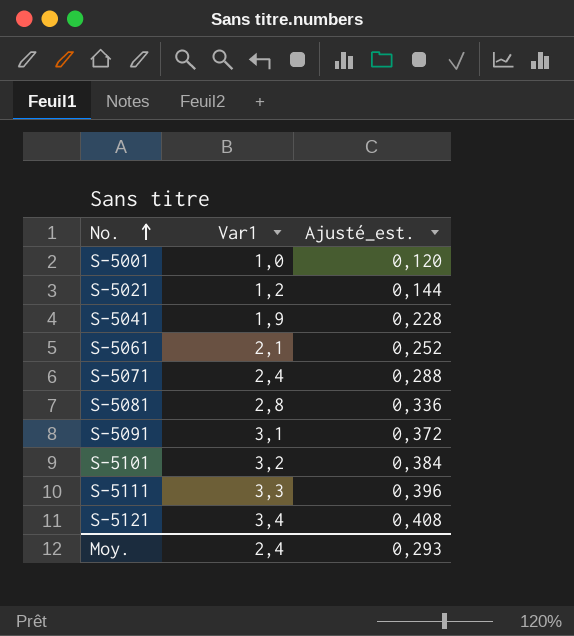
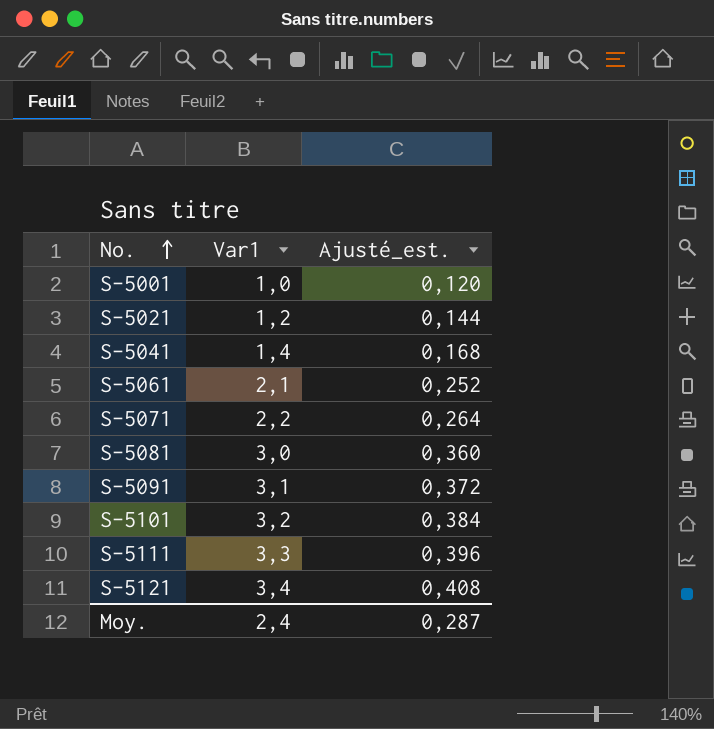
S-5041 | Var1: 1,9 -> 1,4
S-5041 | Ajusté_est.: 0,228 -> 0,168
S-5071 | Var1: 2,4 -> 2,2
S-5071 | Ajusté_est.: 0,288 -> 0,264
S-5081 | Var1: 2,8 -> 3,0
S-5081 | Ajusté_est.: 0,336 -> 0,360
Moy. | Ajusté_est.: 0,293 -> 0,287

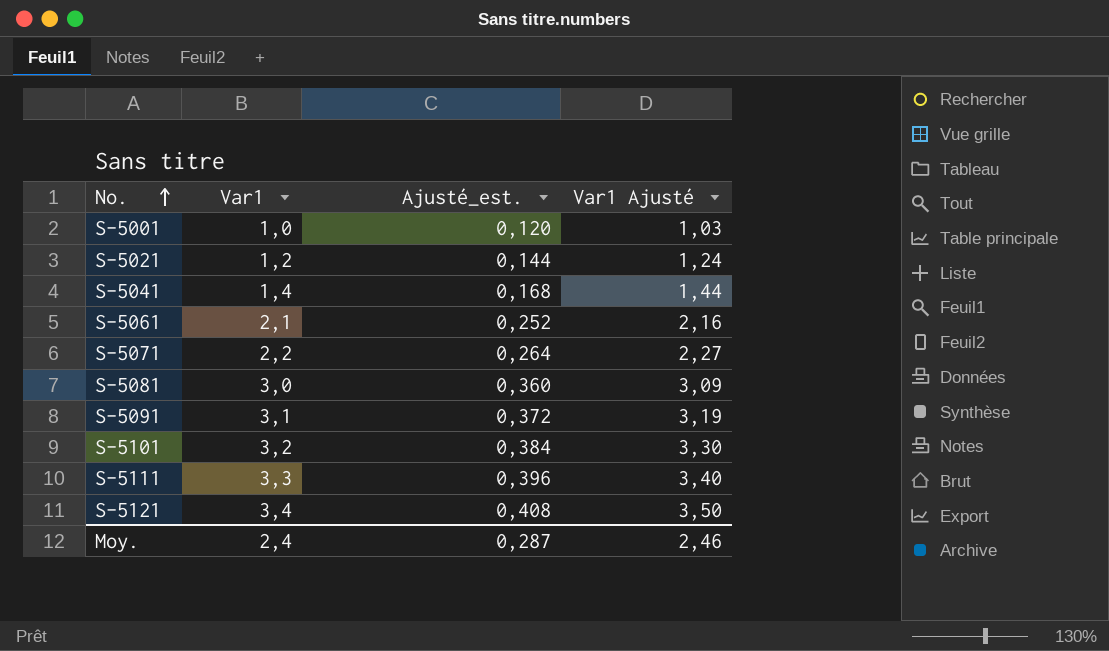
column Var1 Ajusté | formula: none -> [Var1] * 1,03

